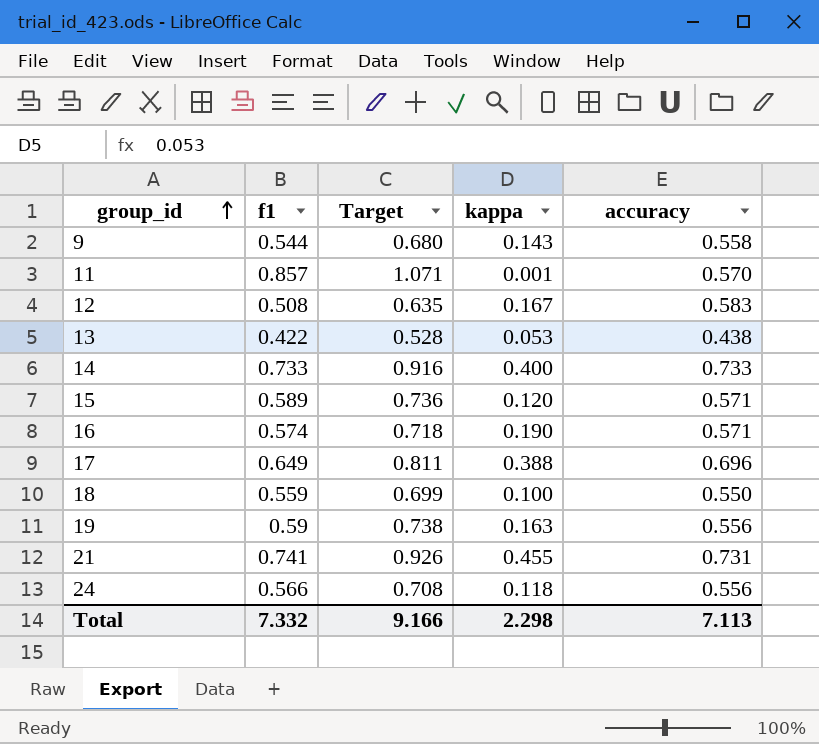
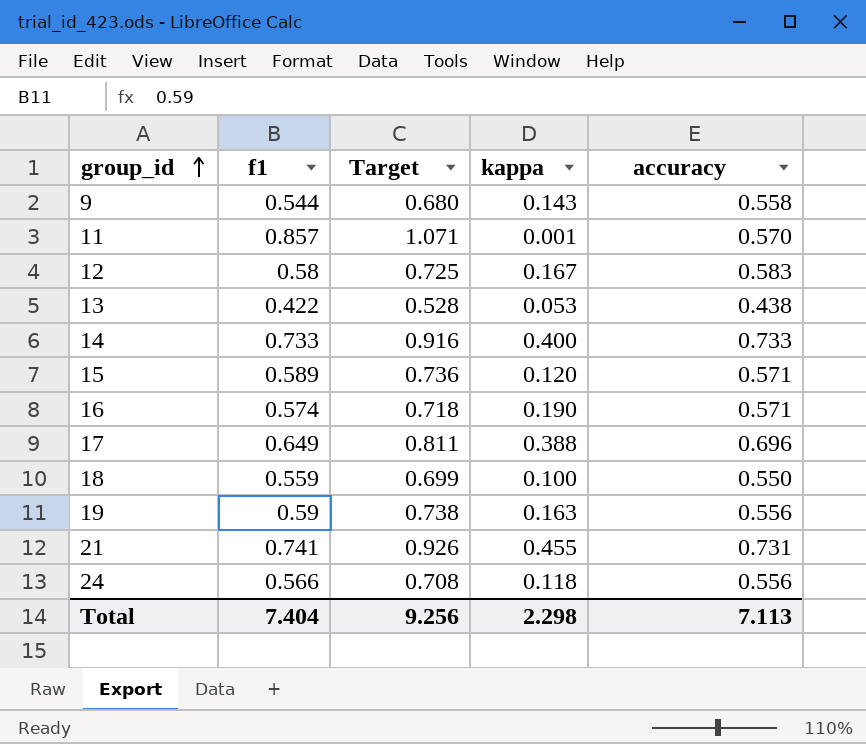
12 | f1: 0.508 -> 0.58
12 | Target: 0.635 -> 0.725
Total | f1: 7.332 -> 7.404
Total | Target: 9.166 -> 9.256

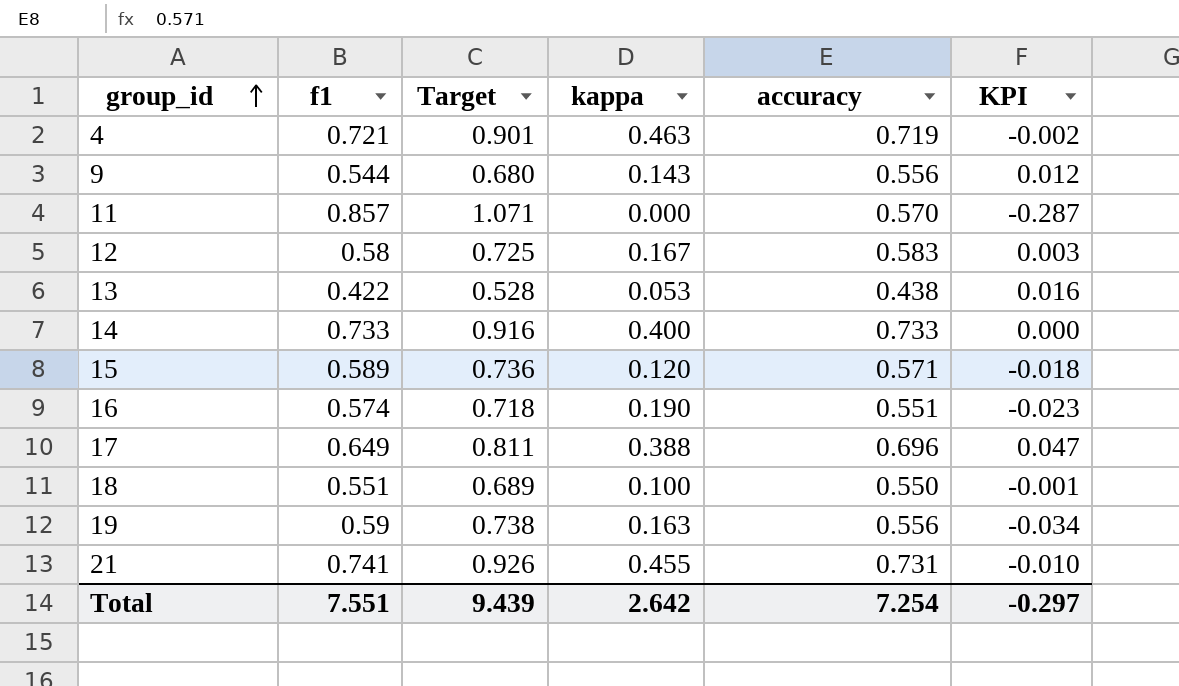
column KPI | formula: none -> [accuracy] - [f1]
row 24: 0.566 | 0.708 | 0.118 | 0.556 -> none
row 4: none -> 0.721 | 0.901 | 0.463 | 0.719 | -0.002
9 | accuracy: 0.558 -> 0.556
11 | kappa: 0.001 -> 0.000
16 | accuracy: 0.571 -> 0.551
18 | f1: 0.559 -> 0.551
18 | Target: 0.699 -> 0.689
Total | f1: 7.404 -> 7.551
Total | Target: 9.256 -> 9.439
Total | kappa: 2.298 -> 2.642
Total | accuracy: 7.113 -> 7.254

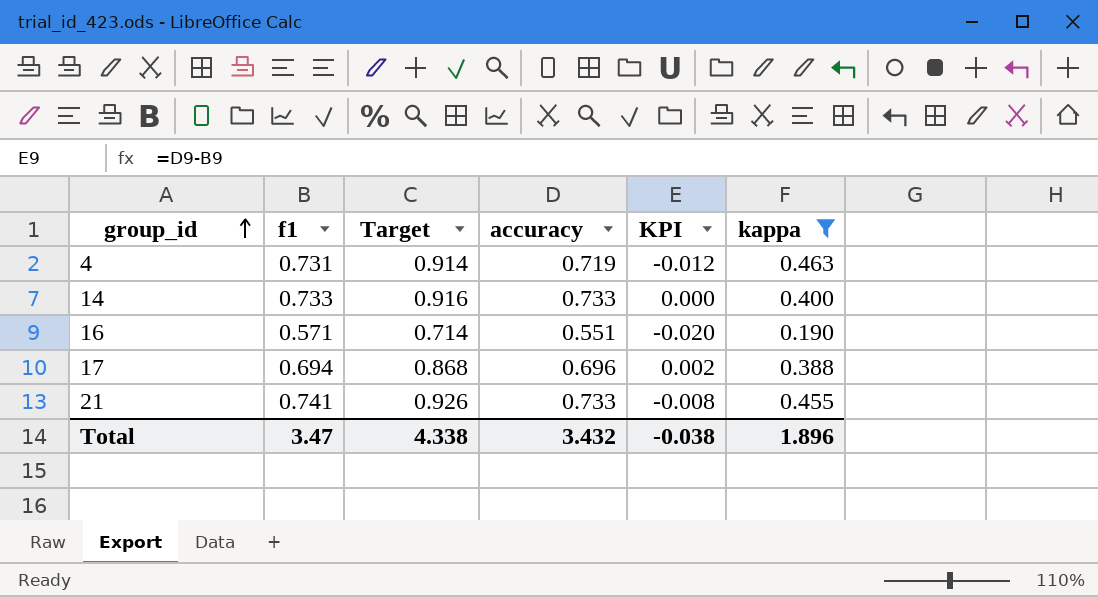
filter: none -> kappa >= 0.190
column kappa | position: 4 -> 6
4 | f1: 0.721 -> 0.731
4 | Target: 0.901 -> 0.914
4 | KPI: -0.002 -> -0.012
16 | f1: 0.574 -> 0.571
16 | Target: 0.718 -> 0.714
16 | KPI: -0.023 -> -0.020
17 | f1: 0.649 -> 0.694
17 | Target: 0.811 -> 0.868
17 | KPI: 0.047 -> 0.002
21 | accuracy: 0.731 -> 0.733
21 | KPI: -0.010 -> -0.008
Total | f1: 7.551 -> 3.47
Total | Target: 9.439 -> 4.338
Total | accuracy: 7.254 -> 3.432
Total | KPI: -0.297 -> -0.038
Total | kappa: 2.642 -> 1.896

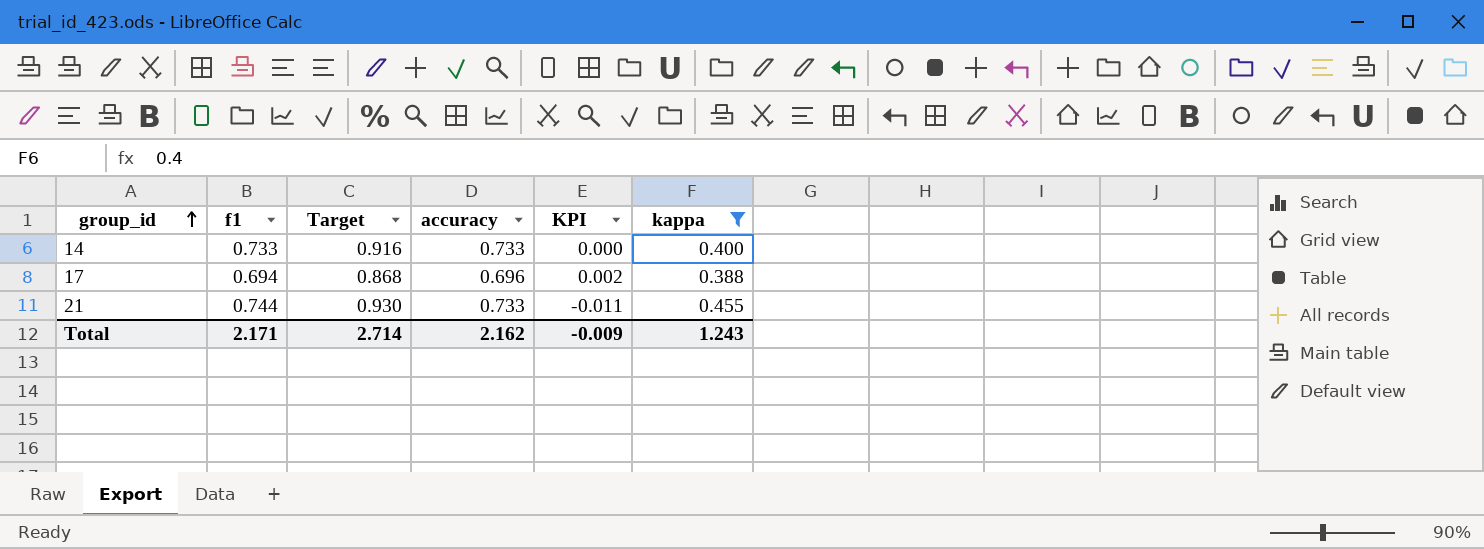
row 4: 0.731 | 0.914 | 0.719 | -0.012 | 0.463 -> none
row 16: 0.571 | 0.714 | 0.551 | -0.020 | 0.190 -> none
21 | f1: 0.741 -> 0.744
21 | Target: 0.926 -> 0.930
21 | KPI: -0.008 -> -0.011
Total | f1: 3.47 -> 2.171
Total | Target: 4.338 -> 2.714
Total | accuracy: 3.432 -> 2.162
Total | KPI: -0.038 -> -0.009
Total | kappa: 1.896 -> 1.243

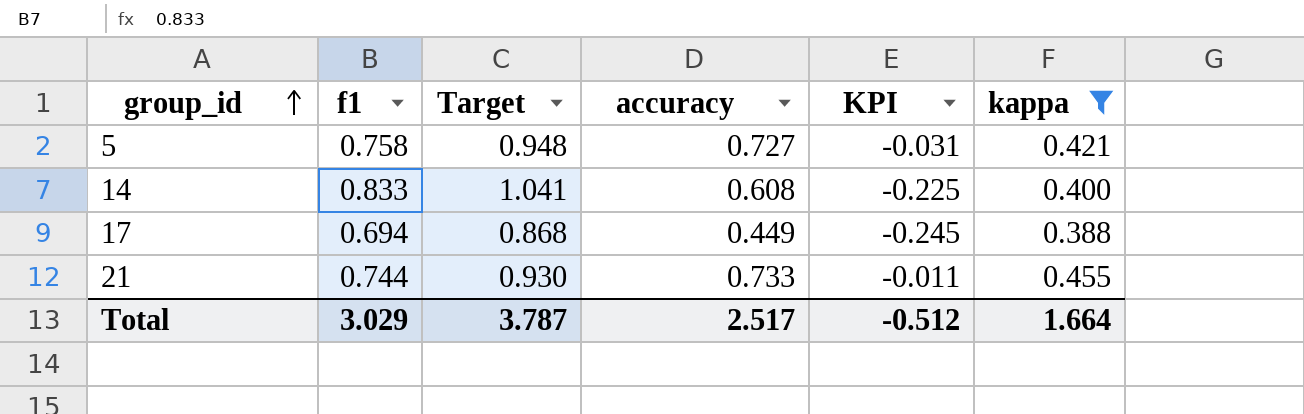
row 5: none -> 0.758 | 0.948 | 0.727 | -0.031 | 0.421
14 | f1: 0.733 -> 0.833
14 | Target: 0.916 -> 1.041
14 | accuracy: 0.733 -> 0.608
14 | KPI: 0.000 -> -0.225
17 | accuracy: 0.696 -> 0.449
17 | KPI: 0.002 -> -0.245
Total | f1: 2.171 -> 3.029
Total | Target: 2.714 -> 3.787
Total | accuracy: 2.162 -> 2.517
Total | KPI: -0.009 -> -0.512
Total | kappa: 1.243 -> 1.664

